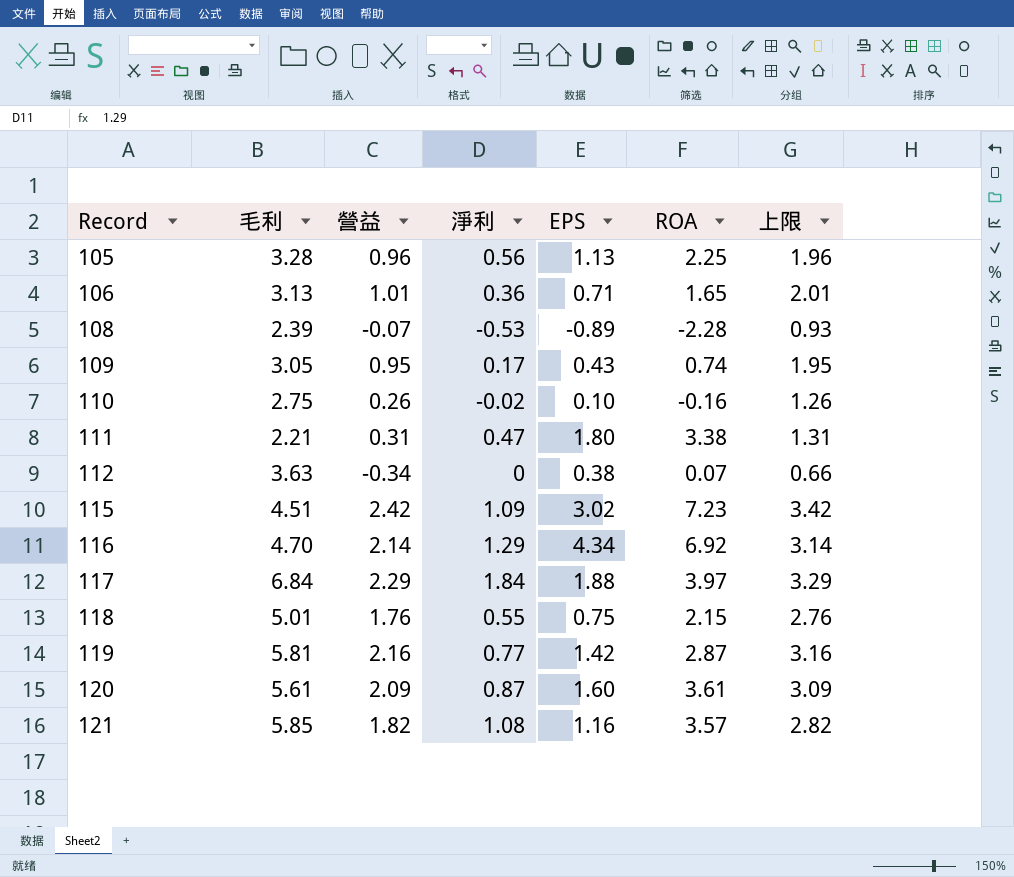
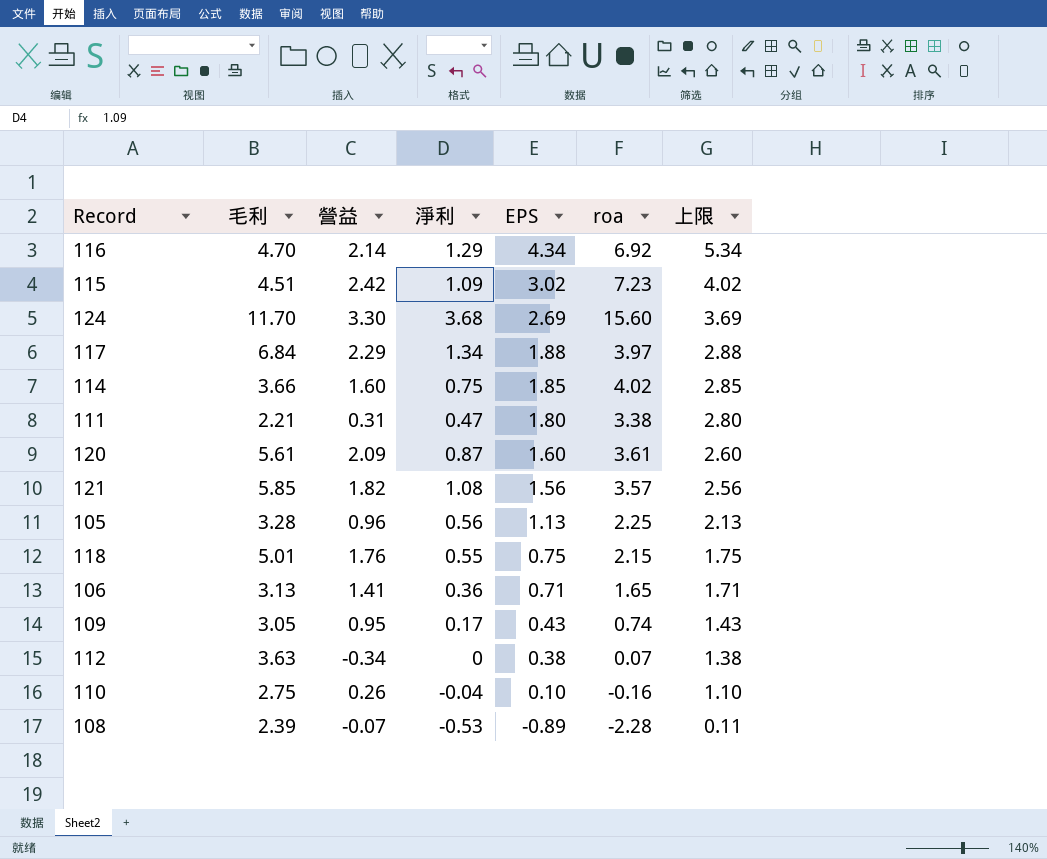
row order: Record ascending -> EPS descending
column name: ROA -> roa
column 上限 | formula: [營益] + 1 -> [EPS] + 1
row 119: 5.81 | 2.16 | 0.77 | 1.42 | 2.87 | 3.16 -> none
row 124: none -> 11.70 | 3.30 | 3.68 | 2.69 | 15.60 | 3.69
117 | 淨利: 1.84 -> 1.34
row 114: none -> 3.66 | 1.60 | 0.75 | 1.85 | 4.02 | 2.85
121 | EPS: 1.16 -> 1.56
106 | 營益: 1.01 -> 1.41
110 | 淨利: -0.02 -> -0.04

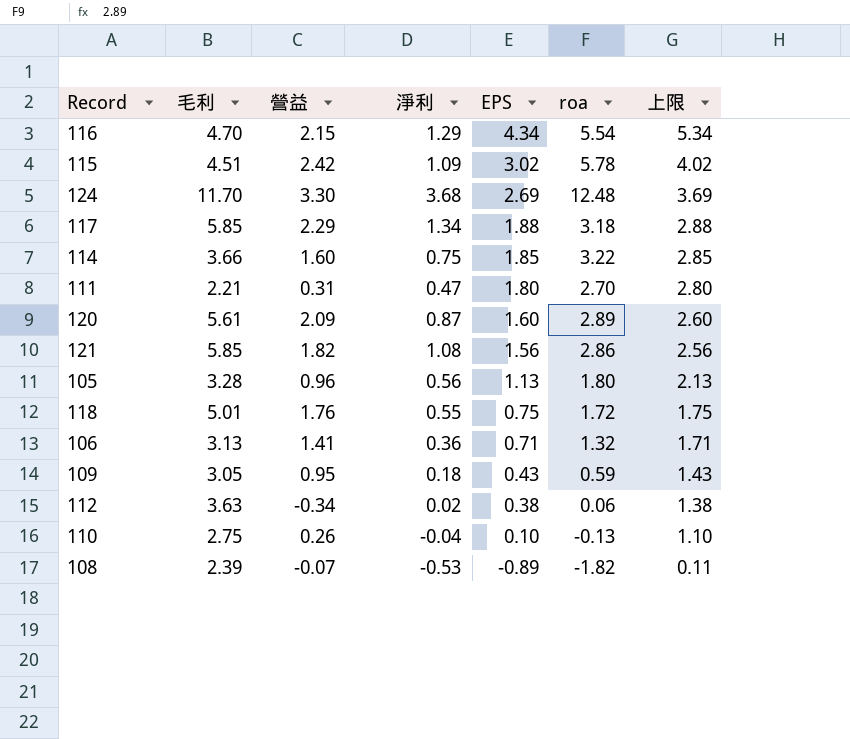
116 | 營益: 2.14 -> 2.15
116 | roa: 6.92 -> 5.54
115 | roa: 7.23 -> 5.78
124 | roa: 15.60 -> 12.48
117 | 毛利: 6.84 -> 5.85
117 | roa: 3.97 -> 3.18
114 | roa: 4.02 -> 3.22
111 | roa: 3.38 -> 2.70
120 | roa: 3.61 -> 2.89
121 | roa: 3.57 -> 2.86
105 | roa: 2.25 -> 1.80
118 | roa: 2.15 -> 1.72
106 | roa: 1.65 -> 1.32
109 | 淨利: 0.17 -> 0.18
109 | roa: 0.74 -> 0.59
112 | 淨利: 0 -> 0.02
112 | roa: 0.07 -> 0.06
110 | roa: -0.16 -> -0.13
108 | roa: -2.28 -> -1.82

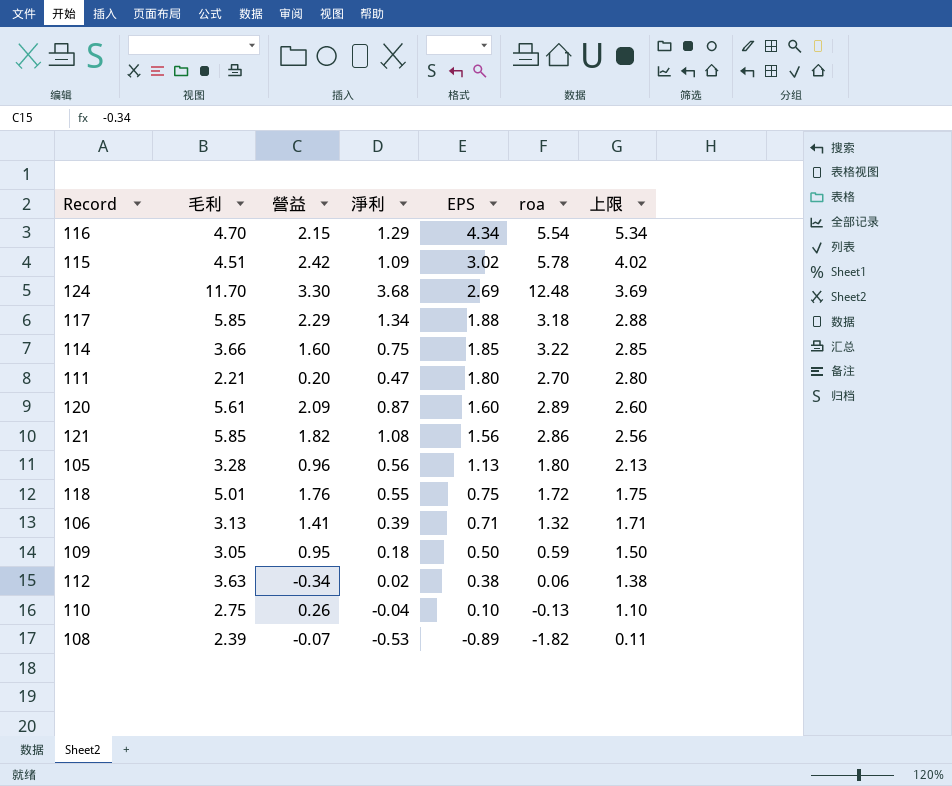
111 | 營益: 0.31 -> 0.20
106 | 淨利: 0.36 -> 0.39
109 | EPS: 0.43 -> 0.50
109 | 上限: 1.43 -> 1.50

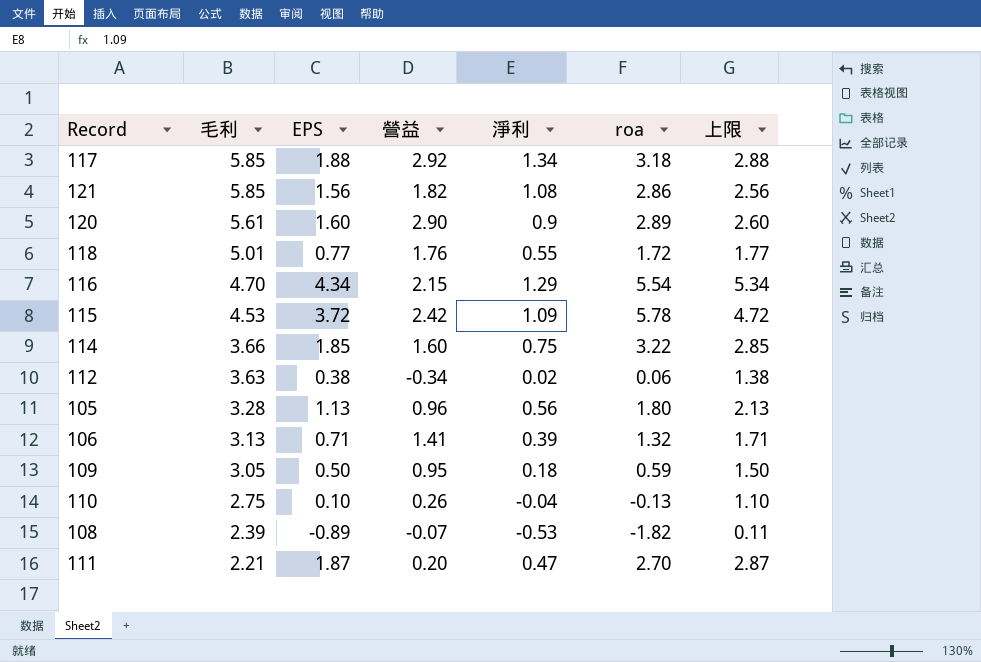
row order: EPS descending -> 毛利 descending
column EPS | position: 5 -> 3
row 124: 11.70 | 3.30 | 3.68 | 2.69 | 12.48 | 3.69 -> none
117 | 營益: 2.29 -> 2.92
120 | 營益: 2.09 -> 2.90
120 | 淨利: 0.87 -> 0.9
118 | EPS: 0.75 -> 0.77
118 | 上限: 1.75 -> 1.77
115 | 毛利: 4.51 -> 4.53
115 | EPS: 3.02 -> 3.72
115 | 上限: 4.02 -> 4.72
111 | EPS: 1.80 -> 1.87
111 | 上限: 2.80 -> 2.87

